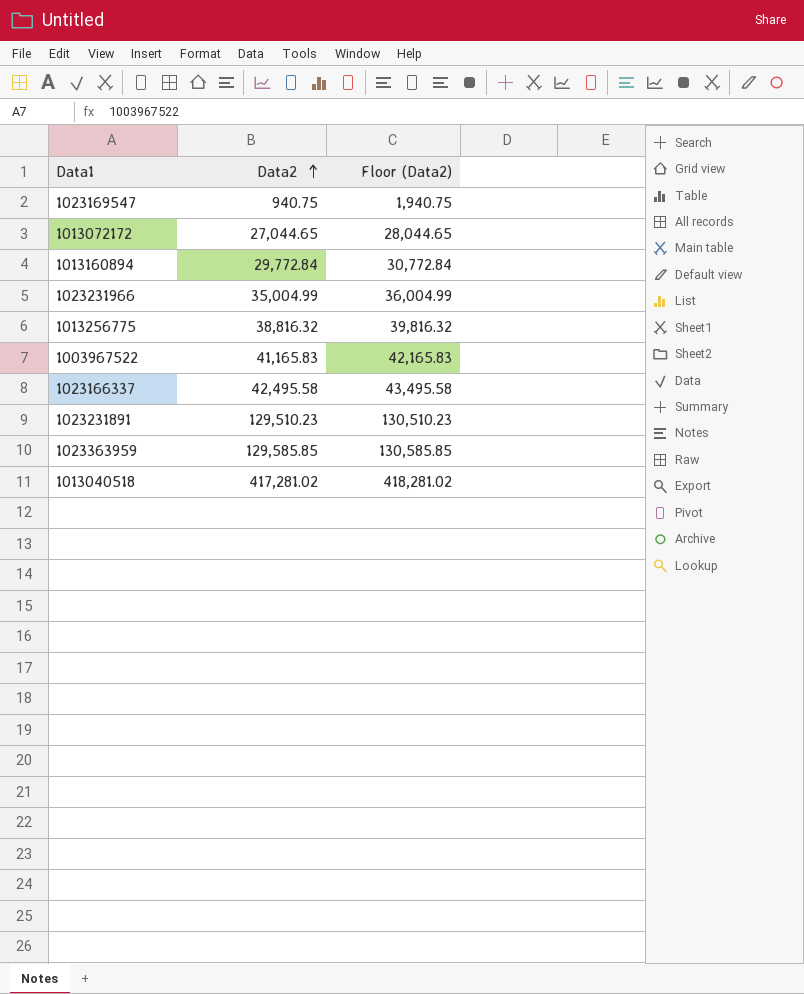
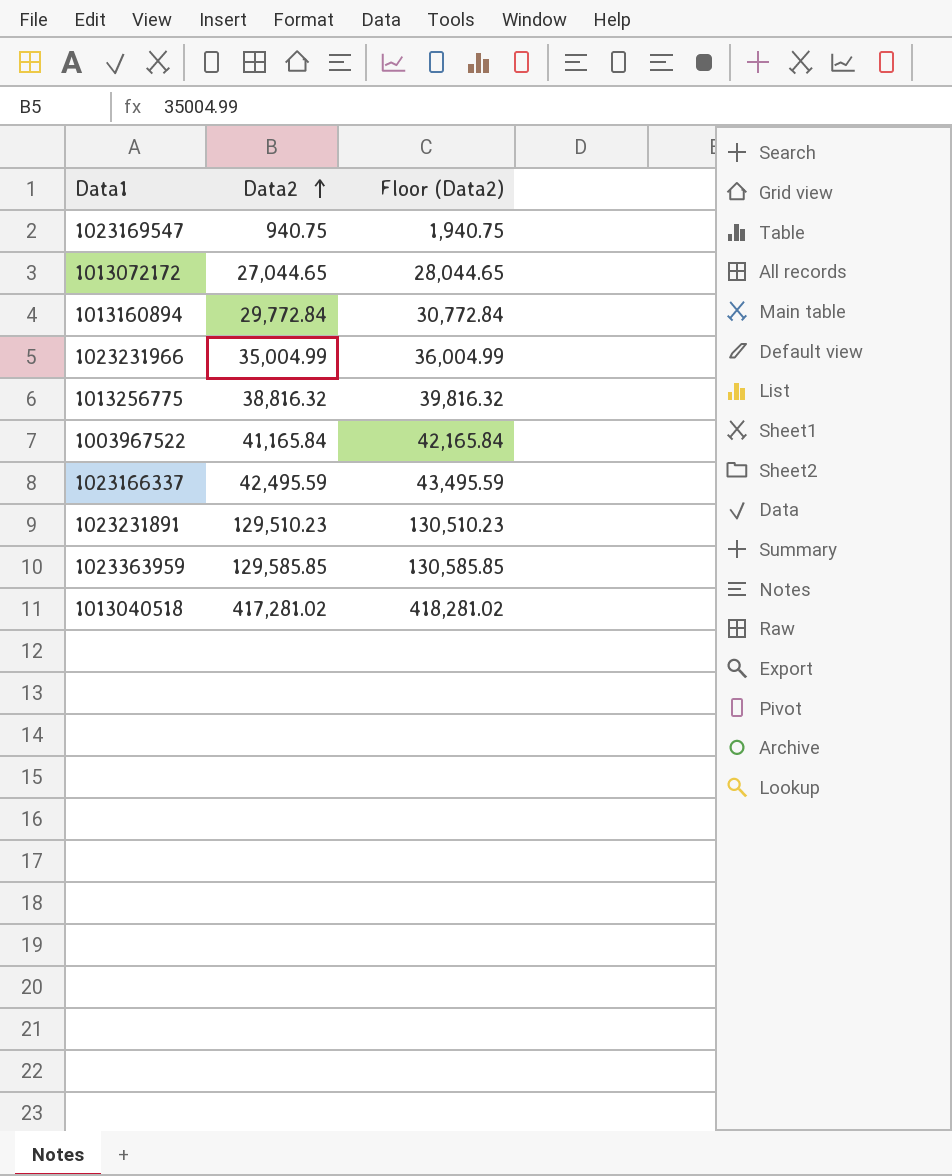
1003967522 | Data2: 41,165.83 -> 41,165.84
1003967522 | Floor (Data2): 42,165.83 -> 42,165.84
1023166337 | Data2: 42,495.58 -> 42,495.59
1023166337 | Floor (Data2): 43,495.58 -> 43,495.59

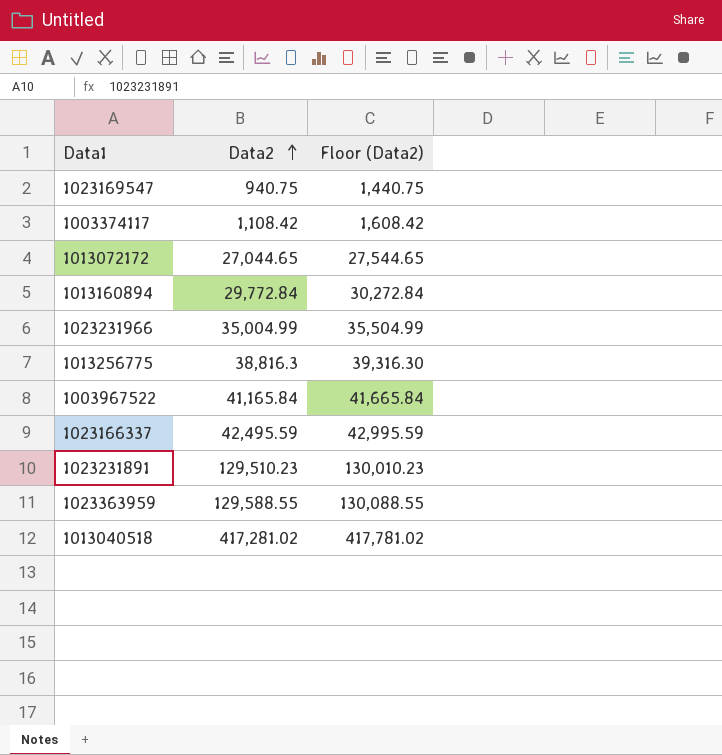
column Floor (Data2) | formula: [Data2] + 1000 -> [Data2] + 500
row 1003374117: none -> 1,108.42 | 1,608.42
1013256775 | Data2: 38,816.32 -> 38,816.3
1023363959 | Data2: 129,585.85 -> 129,588.55

